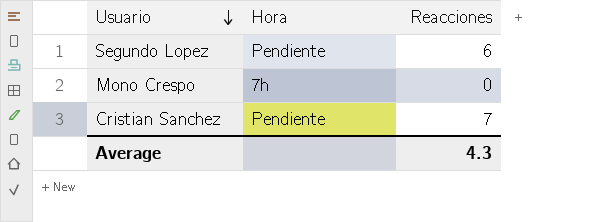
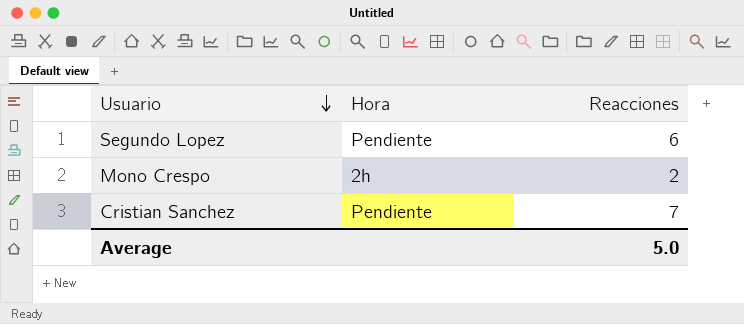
Mono Crespo | Hora: 7h -> 2h
Mono Crespo | Reacciones: 0 -> 2
Average | Reacciones: 4.3 -> 5.0

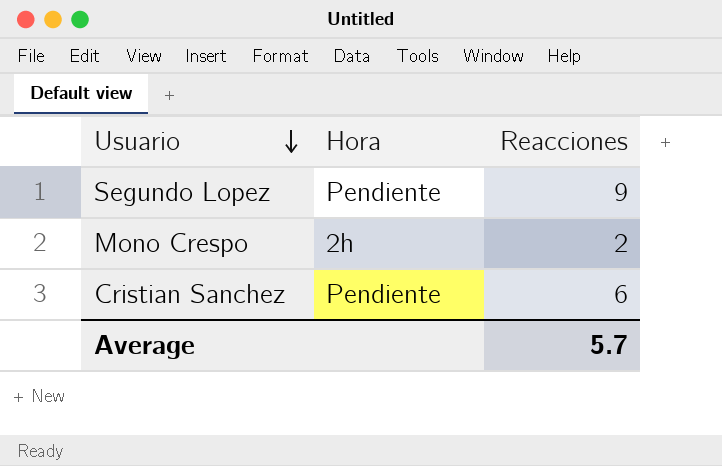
Segundo Lopez | Reacciones: 6 -> 9
Cristian Sanchez | Reacciones: 7 -> 6
Average | Reacciones: 5.0 -> 5.7

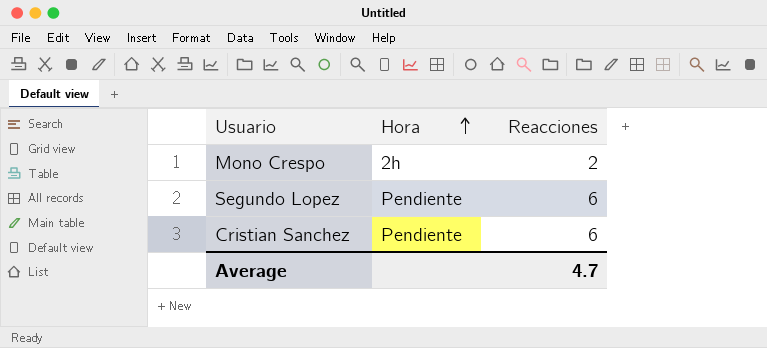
row order: Usuario descending -> Hora ascending
Segundo Lopez | Reacciones: 9 -> 6
Average | Reacciones: 5.7 -> 4.7

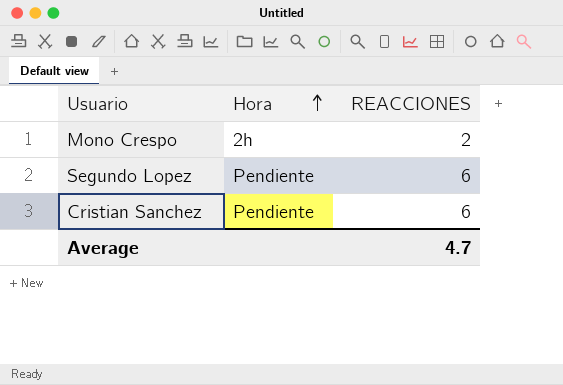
column name: Reacciones -> REACCIONES

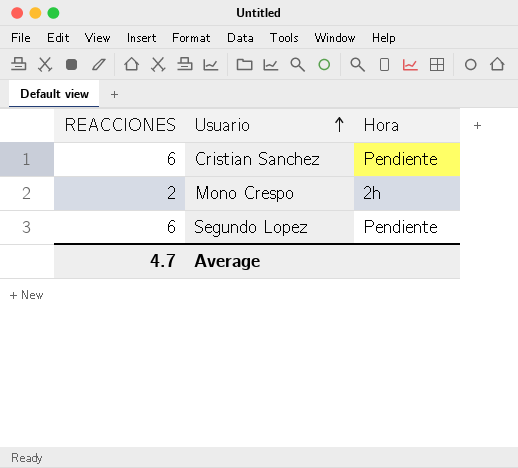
row order: Hora ascending -> Usuario ascending
column REACCIONES | position: 3 -> 1

